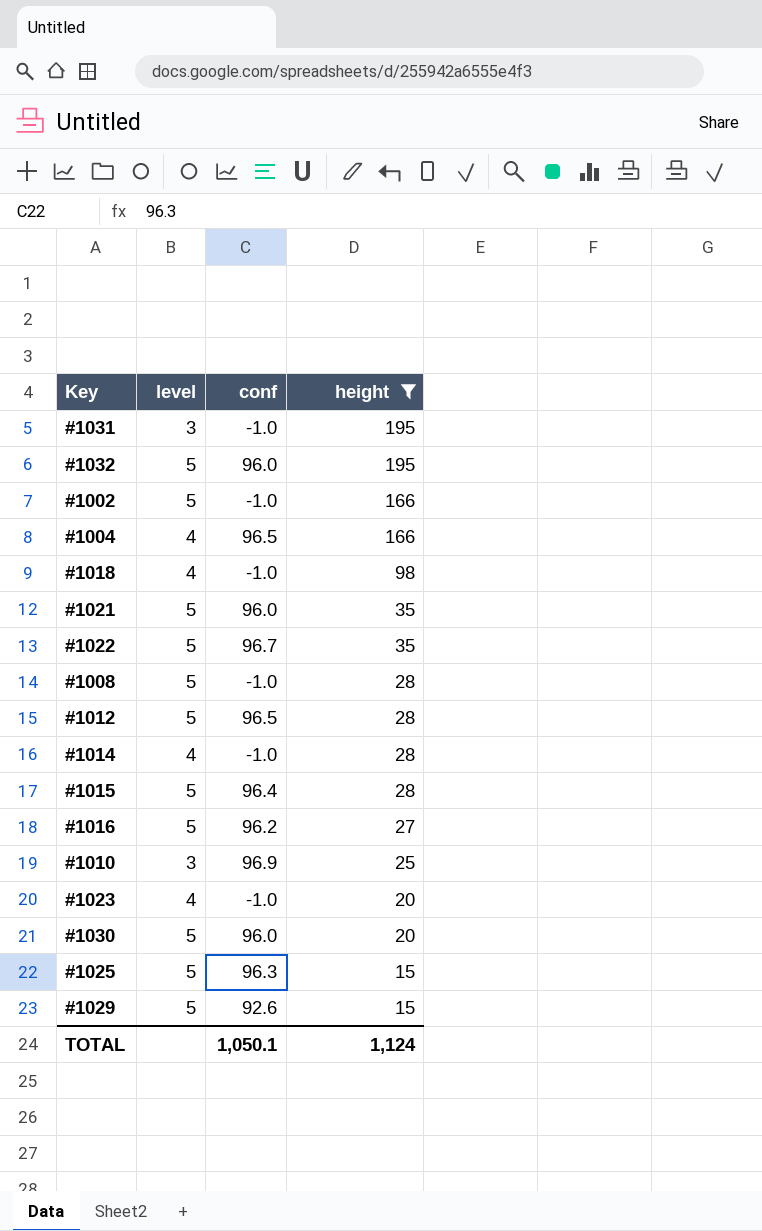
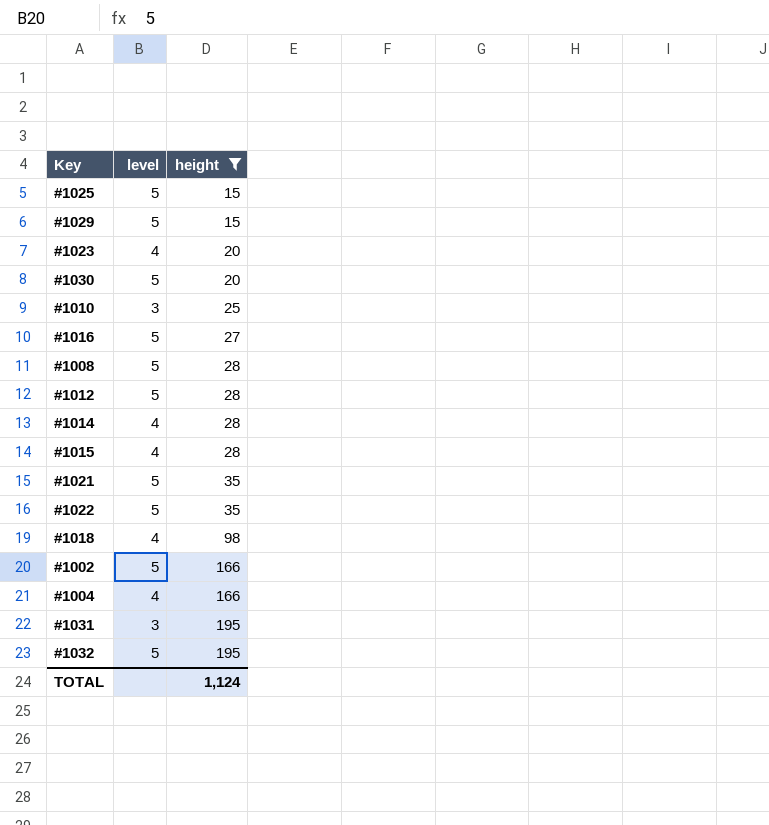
row order: height descending -> height ascending
column conf | position: 3 -> none
#1015 | level: 5 -> 4

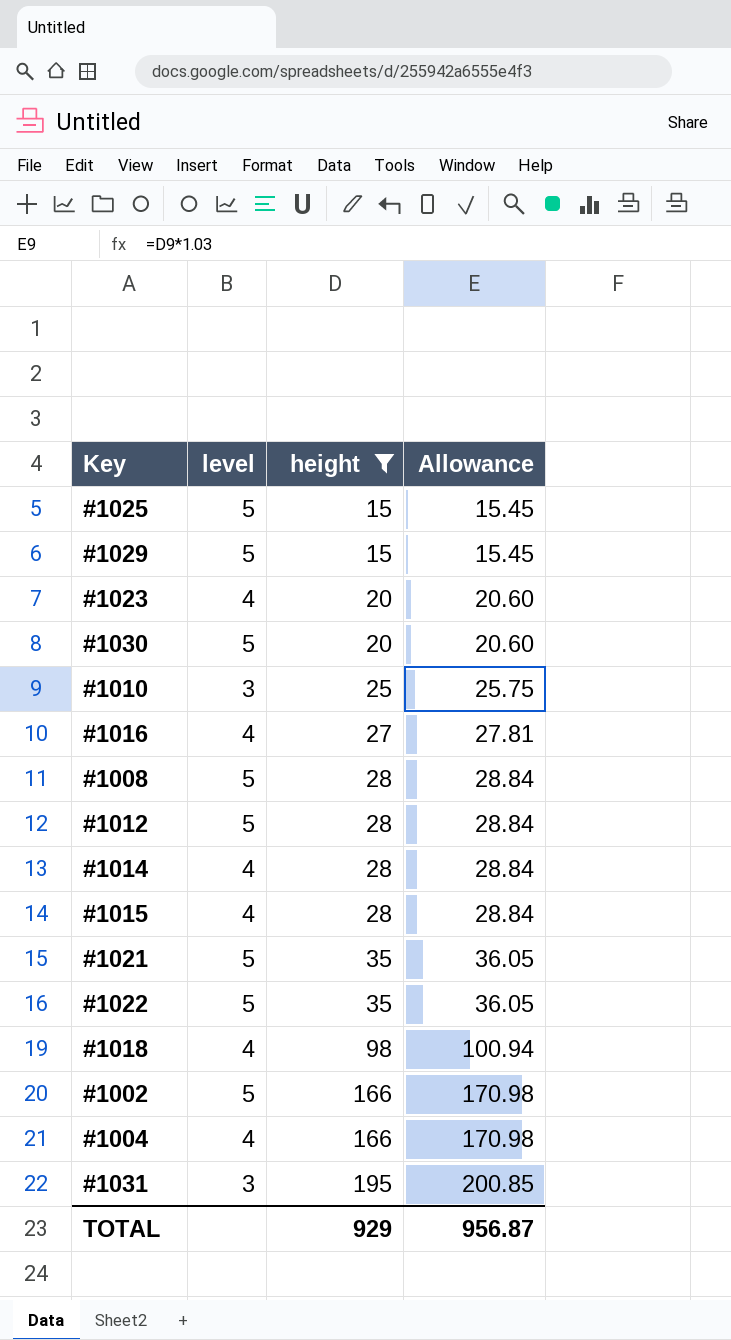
column Allowance | formula: none -> [height] * 1.03
row #1032: 5 | 195 -> none
#1016 | level: 5 -> 4
TOTAL | height: 1,124 -> 929

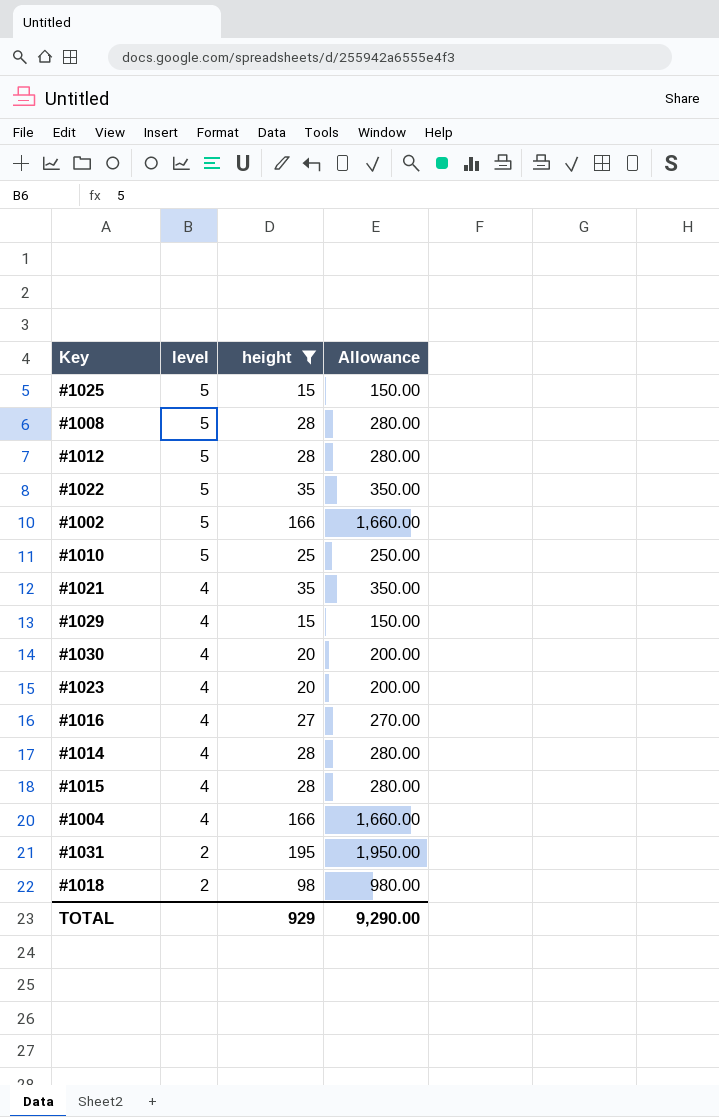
row order: height ascending -> level descending
column Allowance | formula: [height] * 1.03 -> [height] * 10
#1010 | level: 3 -> 5
#1021 | level: 5 -> 4
#1029 | level: 5 -> 4
#1030 | level: 5 -> 4
#1031 | level: 3 -> 2
#1018 | level: 4 -> 2
TOTAL | Allowance: 956.87 -> 9,290.00

